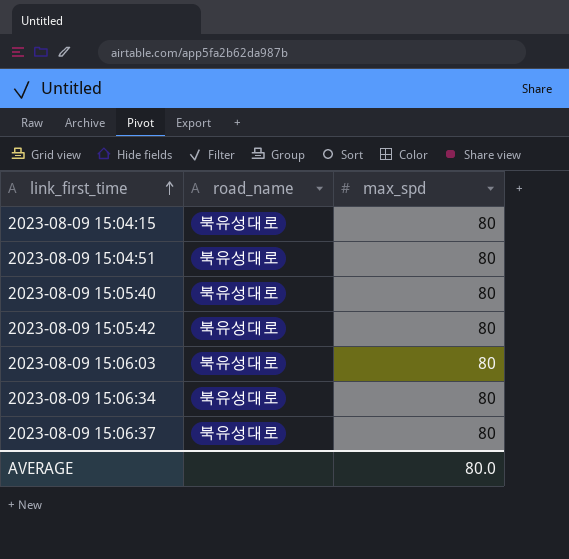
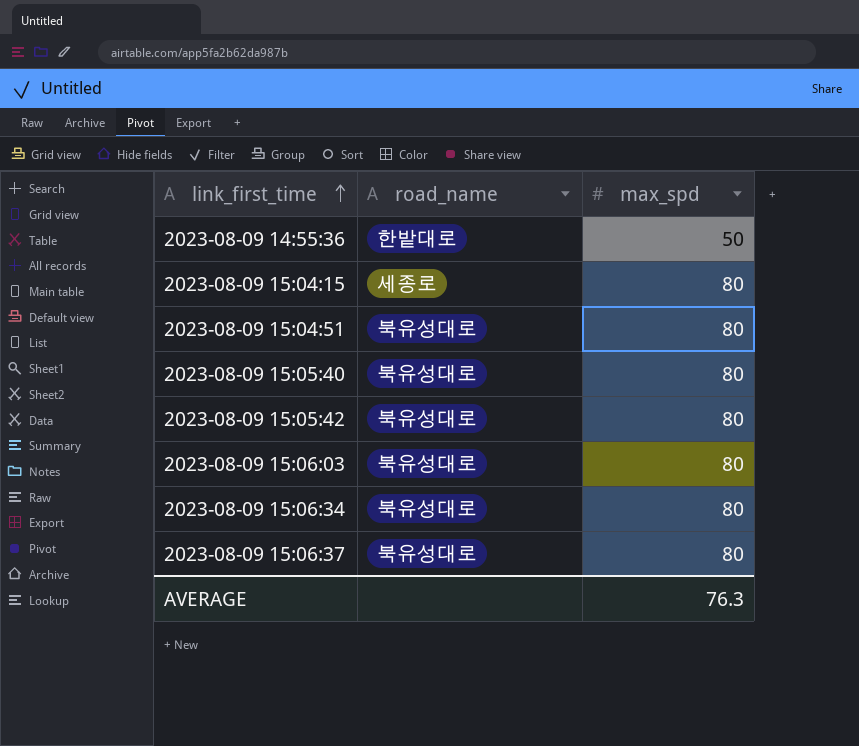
row 2023-08-09 14:55:36: none -> 한밭대로 | 50
2023-08-09 15:04:15 | road_name: 북유성대로 -> 세종로
AVERAGE | max_spd: 80.0 -> 76.3

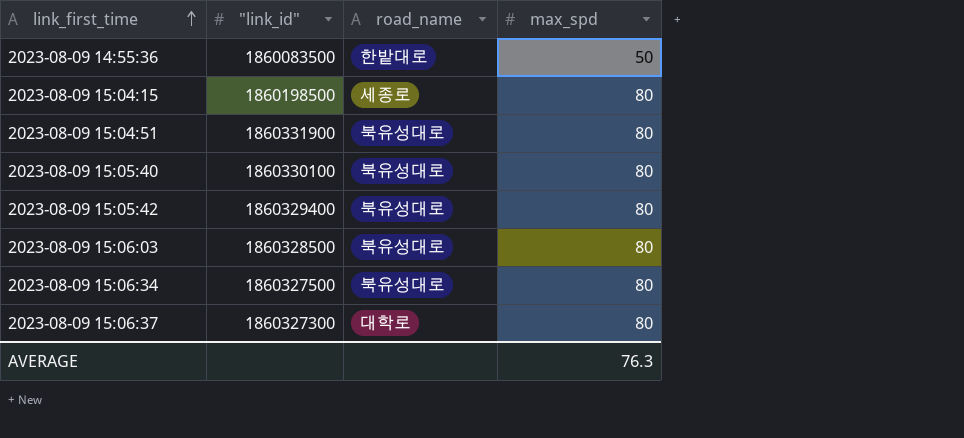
column "link_id" | position: none -> 2
2023-08-09 15:06:37 | road_name: 북유성대로 -> 대학로

